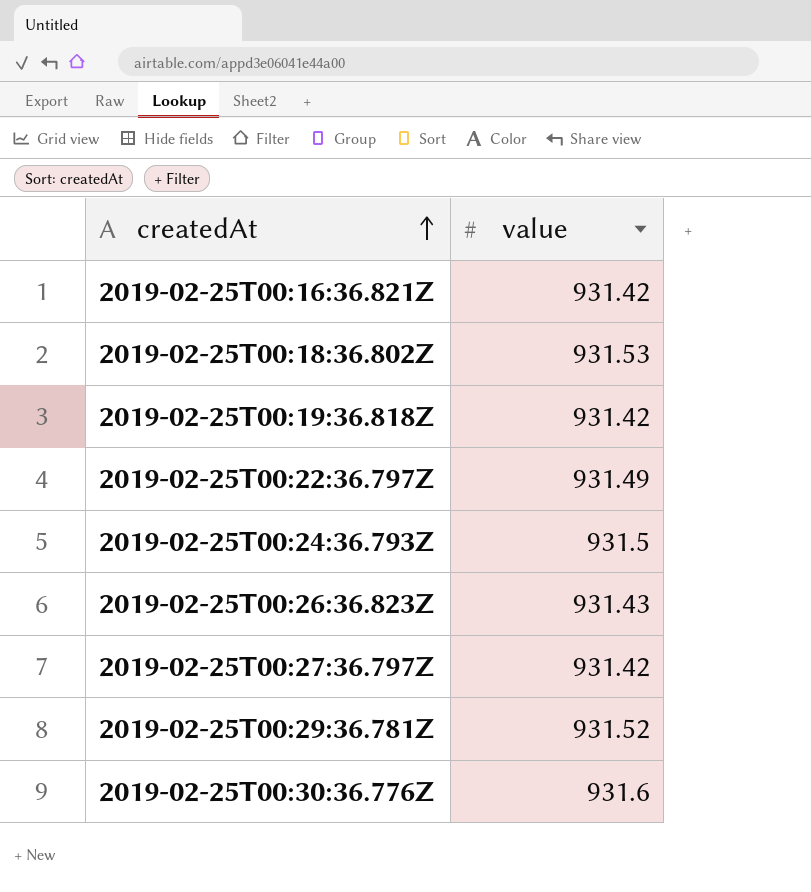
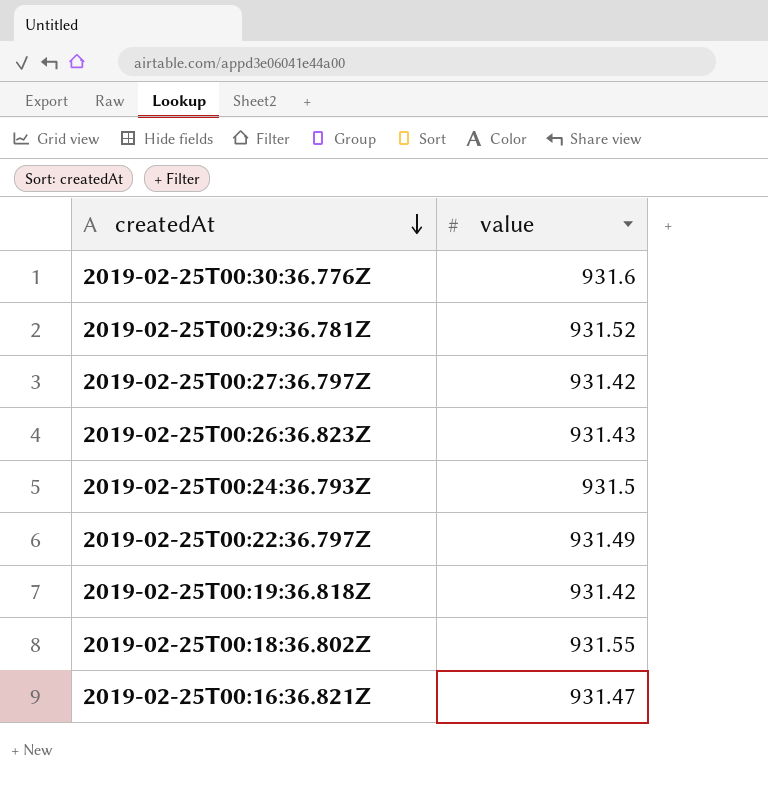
row order: createdAt ascending -> createdAt descending
2019-02-25T00:18:36.802Z | value: 931.53 -> 931.55
2019-02-25T00:16:36.821Z | value: 931.42 -> 931.47

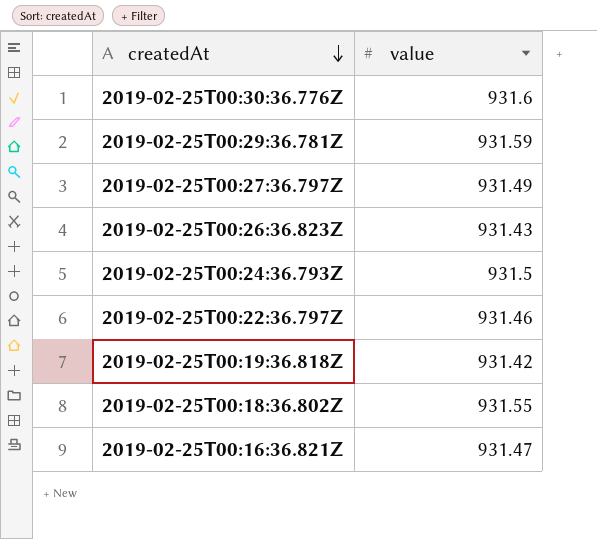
2019-02-25T00:29:36.781Z | value: 931.52 -> 931.59
2019-02-25T00:27:36.797Z | value: 931.42 -> 931.49
2019-02-25T00:22:36.797Z | value: 931.49 -> 931.46

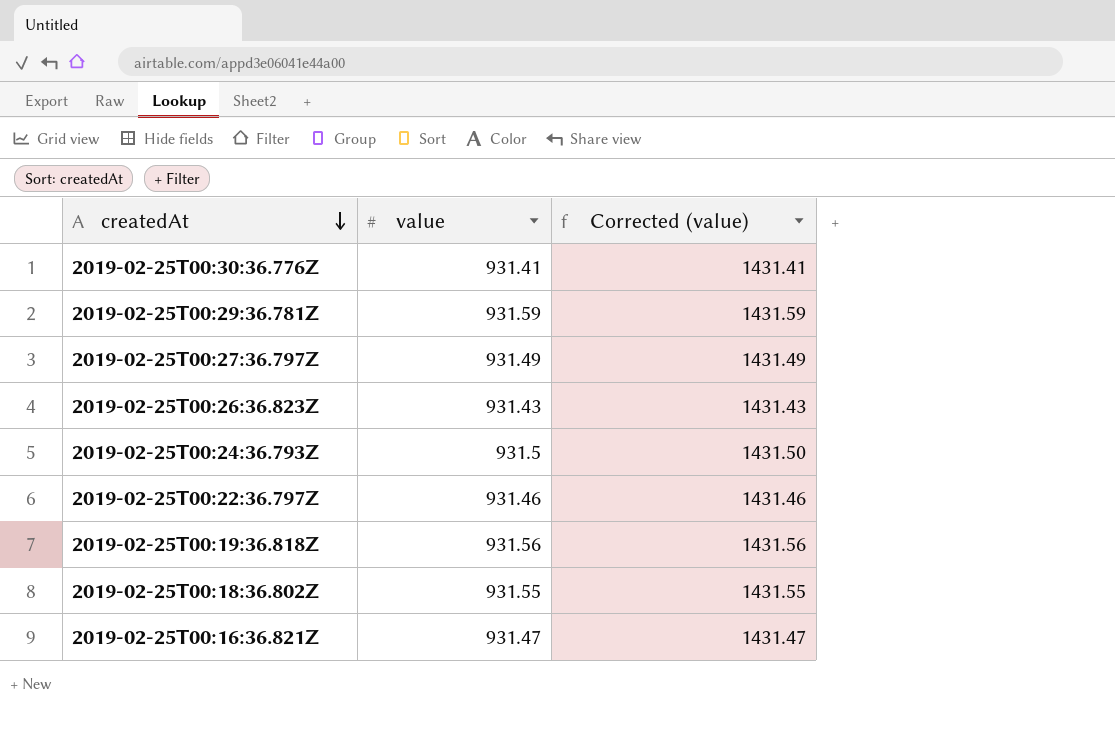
column Corrected (value) | formula: none -> [value] + 500
2019-02-25T00:30:36.776Z | value: 931.6 -> 931.41
2019-02-25T00:19:36.818Z | value: 931.42 -> 931.56

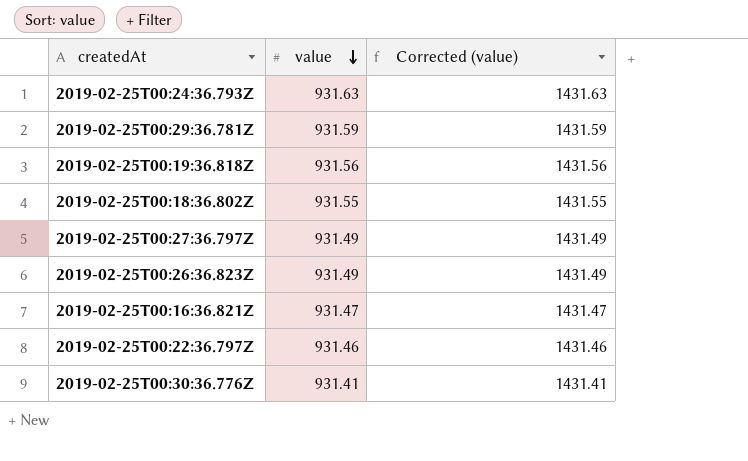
row order: createdAt descending -> value descending
2019-02-25T00:24:36.793Z | value: 931.5 -> 931.63
2019-02-25T00:24:36.793Z | Corrected (value): 1431.50 -> 1431.63
2019-02-25T00:26:36.823Z | value: 931.43 -> 931.49
2019-02-25T00:26:36.823Z | Corrected (value): 1431.43 -> 1431.49

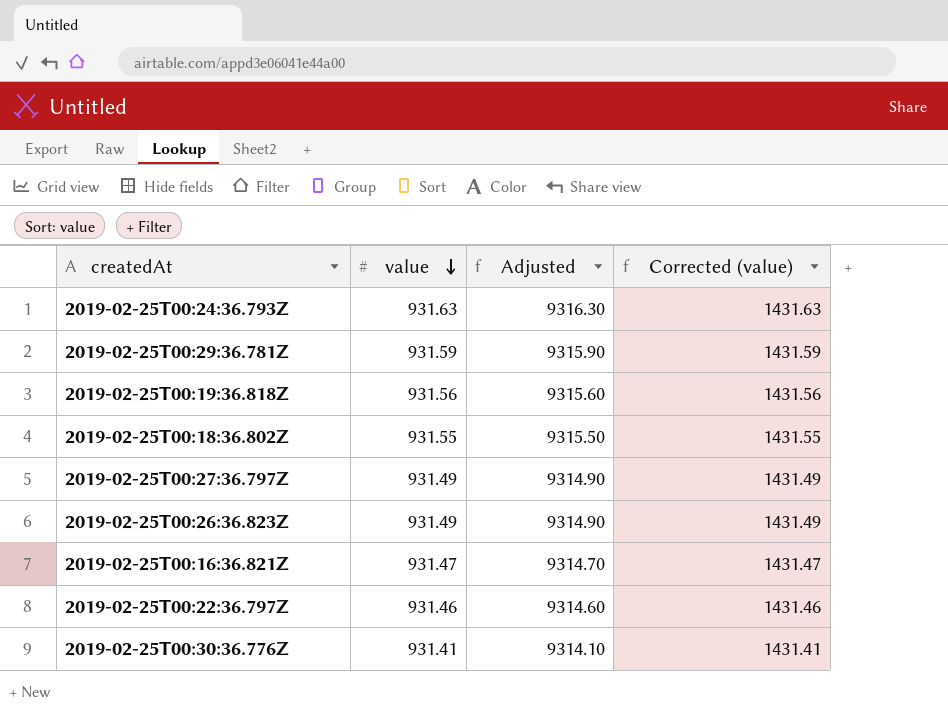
column Adjusted | formula: none -> [value] * 10

